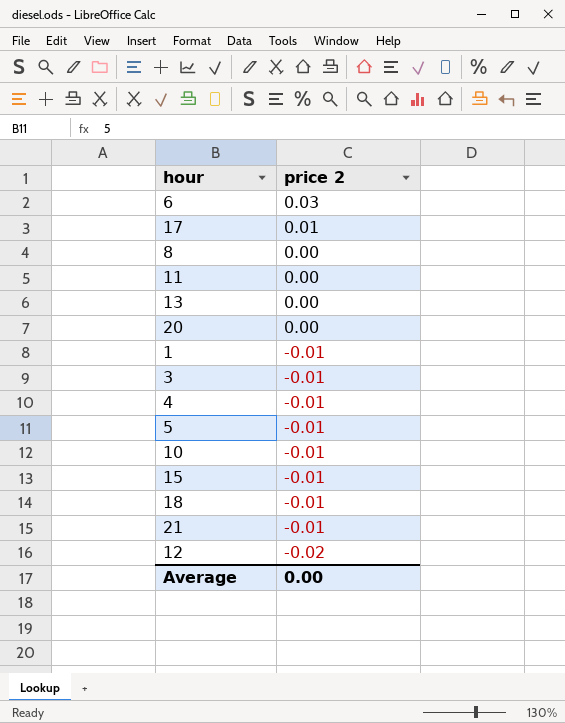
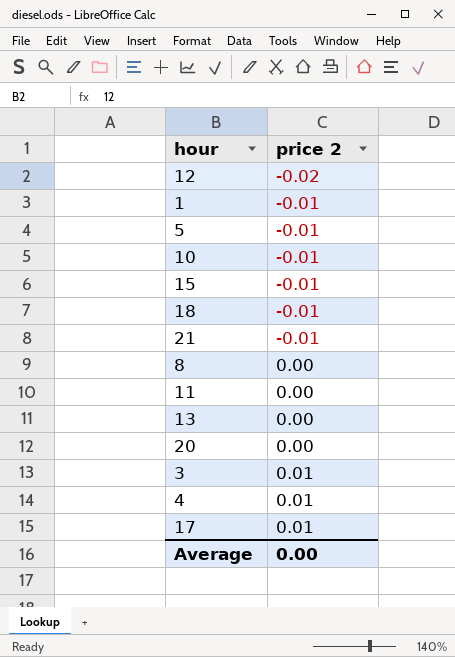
row order: price 2 descending -> price 2 ascending
row 6: 0.03 -> none
3 | price 2: -0.01 -> 0.01
4 | price 2: -0.01 -> 0.01

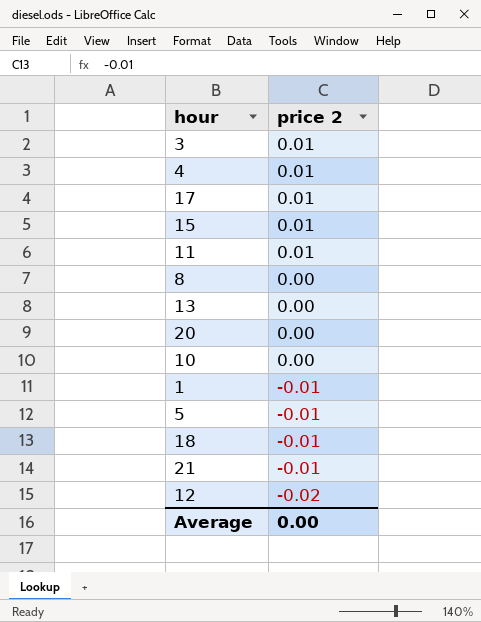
row order: price 2 ascending -> price 2 descending
15 | price 2: -0.01 -> 0.01
11 | price 2: 0.00 -> 0.01
10 | price 2: -0.01 -> 0.00

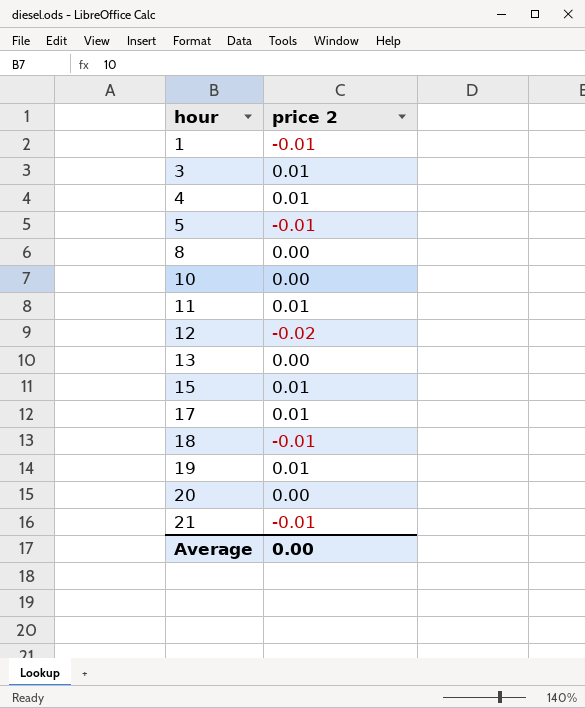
row order: price 2 descending -> hour ascending
row 19: none -> 0.01

